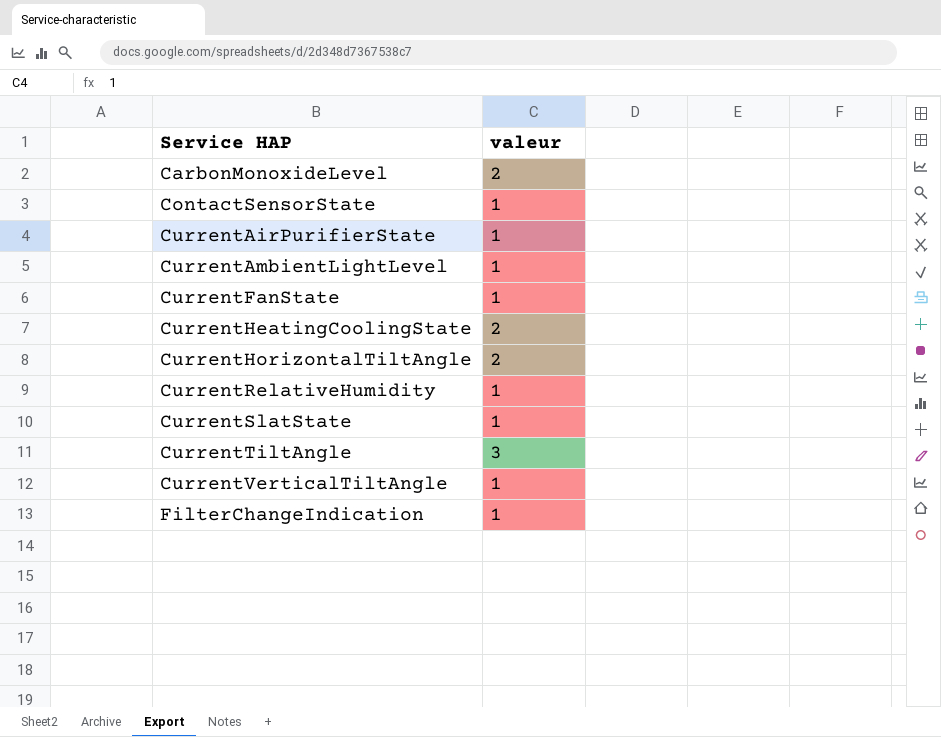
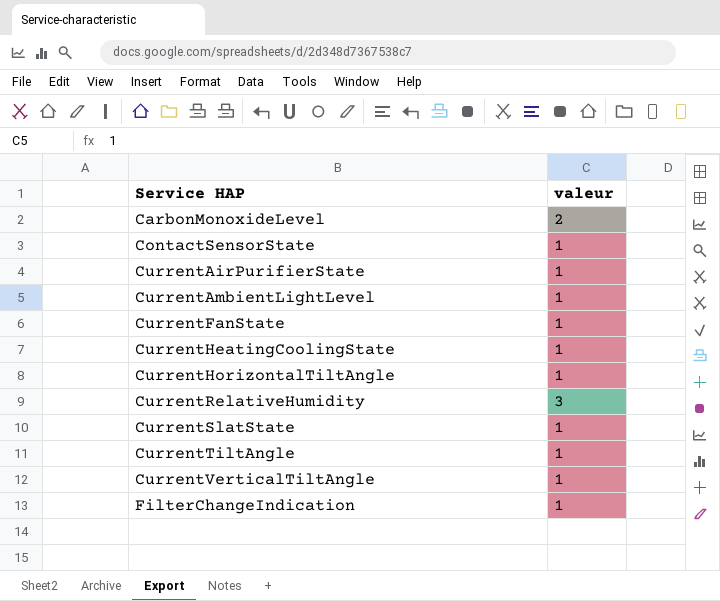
CurrentHeatingCoolingState | valeur: 2 -> 1
CurrentHorizontalTiltAngle | valeur: 2 -> 1
CurrentRelativeHumidity | valeur: 1 -> 3
CurrentTiltAngle | valeur: 3 -> 1

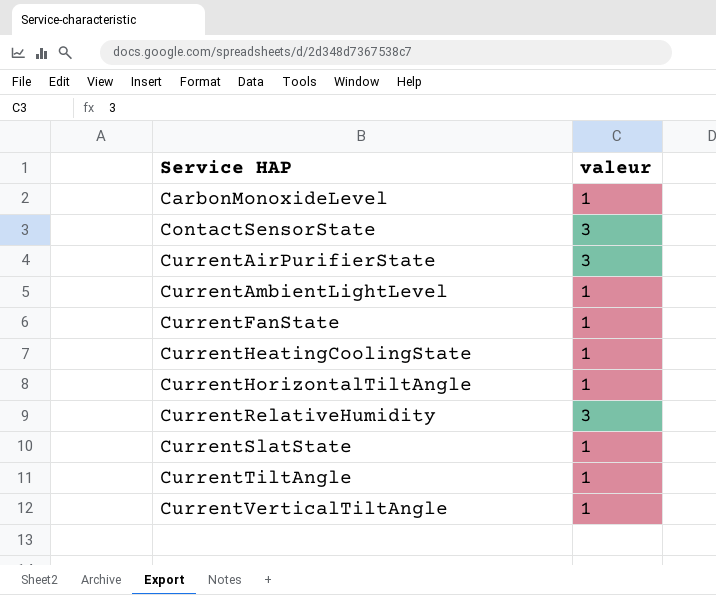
row FilterChangeIndication: 1 -> none
CarbonMonoxideLevel | valeur: 2 -> 1
ContactSensorState | valeur: 1 -> 3
CurrentAirPurifierState | valeur: 1 -> 3

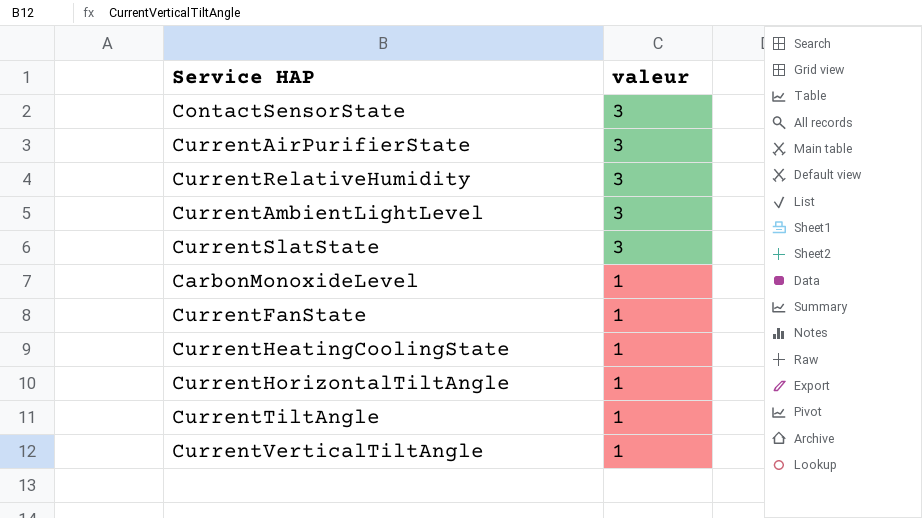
row order: Service HAP ascending -> valeur descending
CurrentAmbientLightLevel | valeur: 1 -> 3
CurrentSlatState | valeur: 1 -> 3

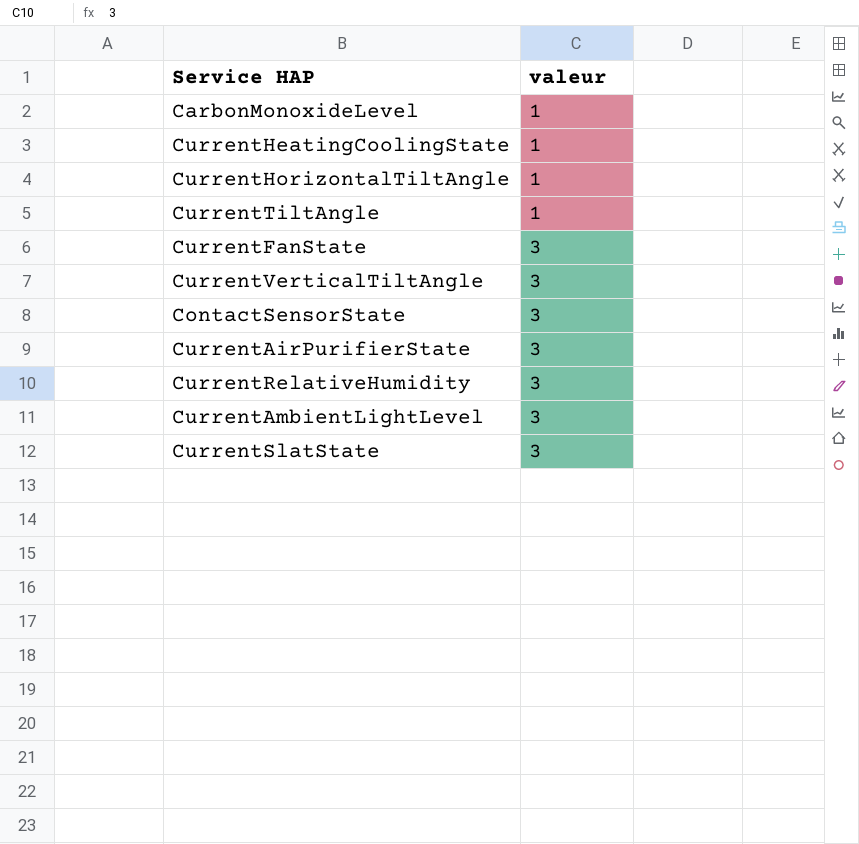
row order: valeur descending -> valeur ascending
CurrentFanState | valeur: 1 -> 3
CurrentVerticalTiltAngle | valeur: 1 -> 3

